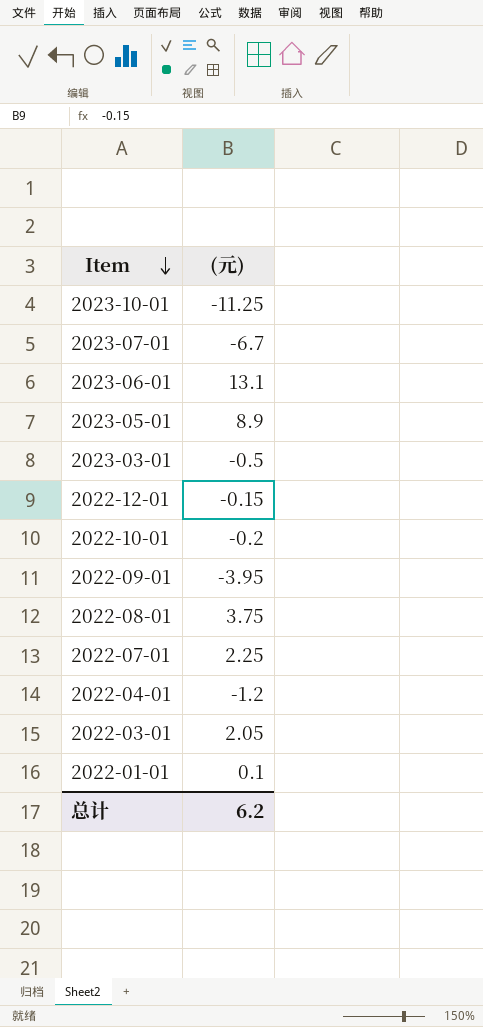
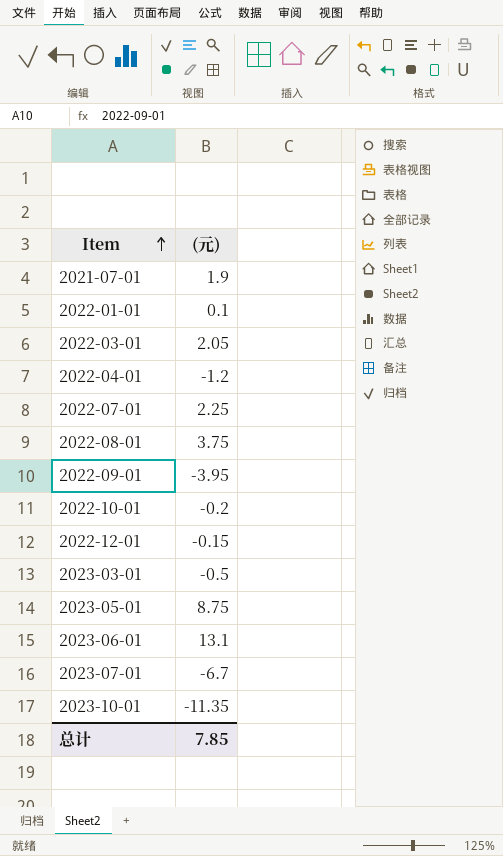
row order: Item descending -> Item ascending
row 2021-07-01: none -> 1.9
2023-05-01 | (元): 8.9 -> 8.75
2023-10-01 | (元): -11.25 -> -11.35
总计 | (元): 6.2 -> 7.85

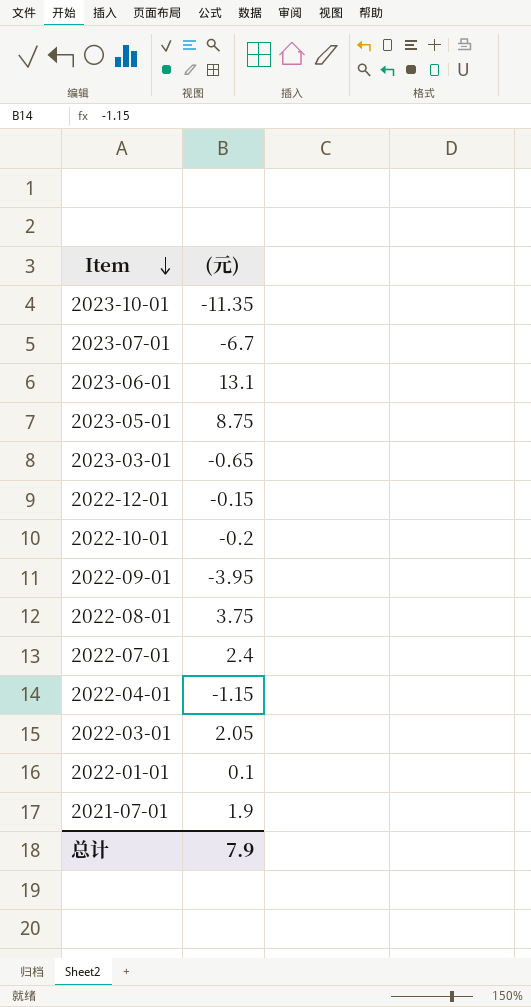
row order: Item ascending -> Item descending
2023-03-01 | (元): -0.5 -> -0.65
2022-07-01 | (元): 2.25 -> 2.4
2022-04-01 | (元): -1.2 -> -1.15
总计 | (元): 7.85 -> 7.9

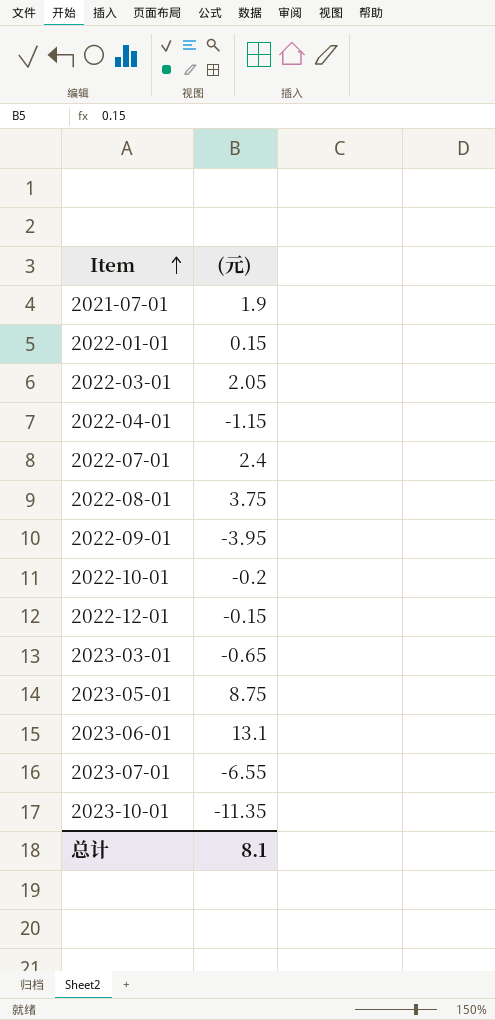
row order: Item descending -> Item ascending
2022-01-01 | (元): 0.1 -> 0.15
2023-07-01 | (元): -6.7 -> -6.55
总计 | (元): 7.9 -> 8.1

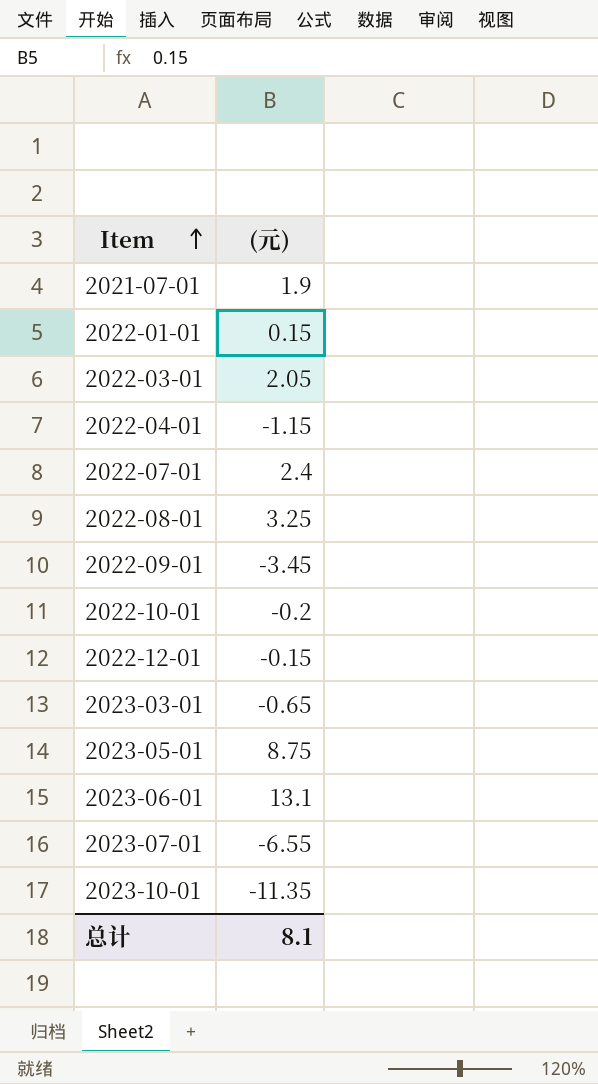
2022-08-01 | (元): 3.75 -> 3.25
2022-09-01 | (元): -3.95 -> -3.45

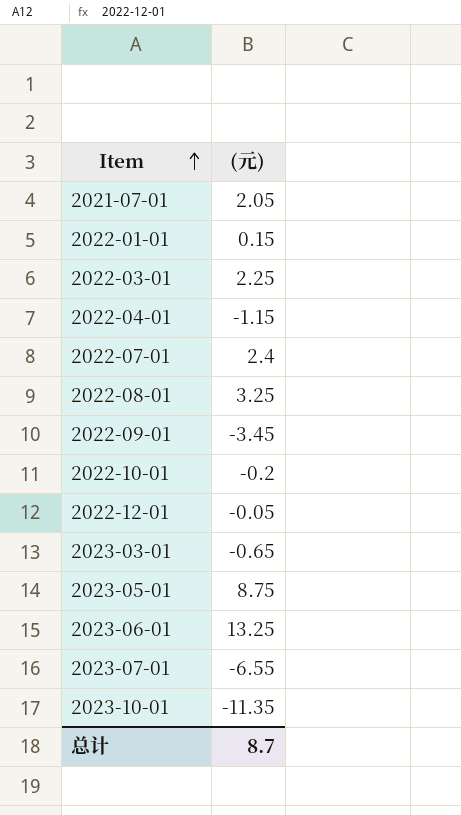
2021-07-01 | (元): 1.9 -> 2.05
2022-03-01 | (元): 2.05 -> 2.25
2022-12-01 | (元): -0.15 -> -0.05
2023-06-01 | (元): 13.1 -> 13.25
总计 | (元): 8.1 -> 8.7

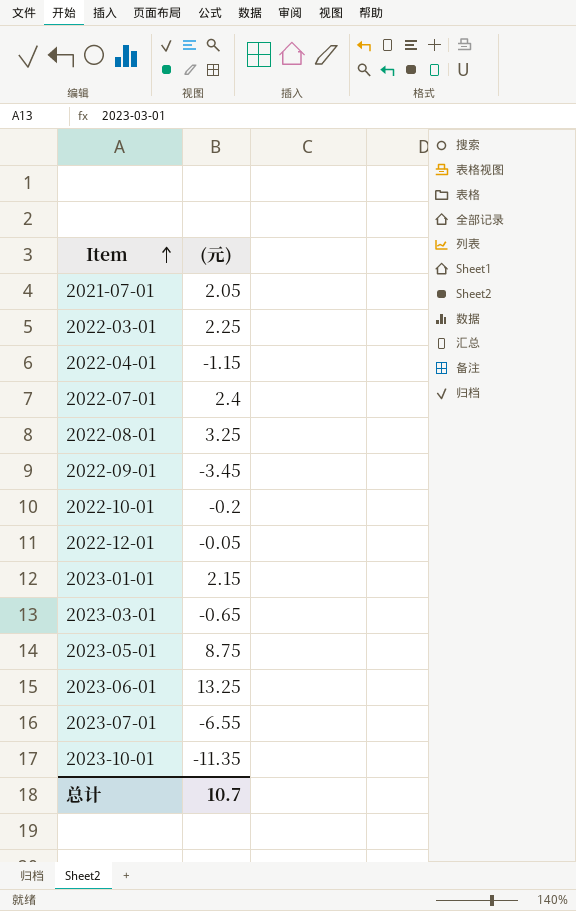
row 2022-01-01: 0.15 -> none
row 2023-01-01: none -> 2.15
总计 | (元): 8.7 -> 10.7

